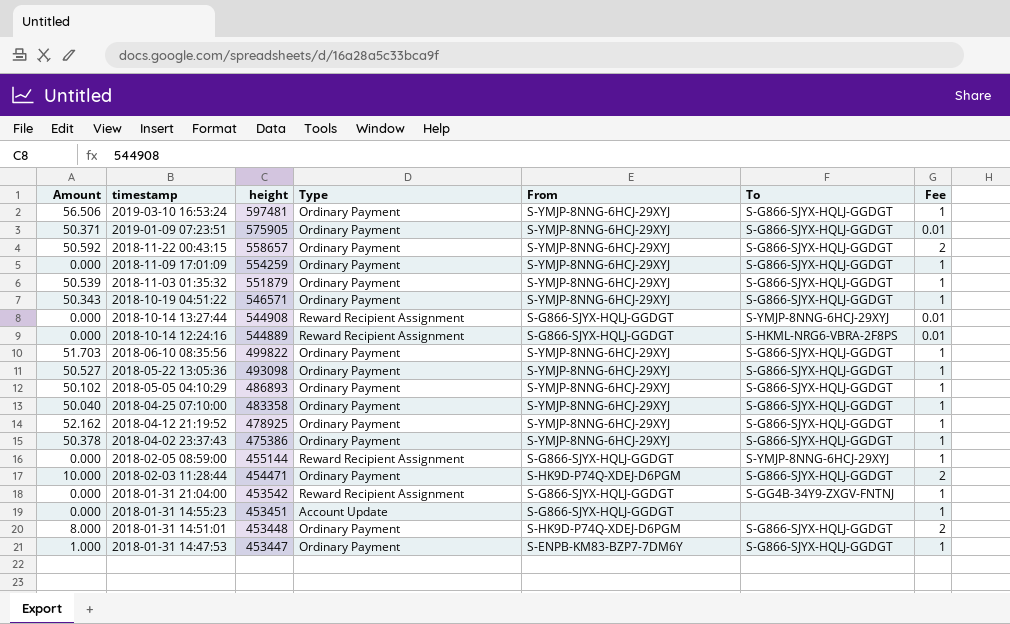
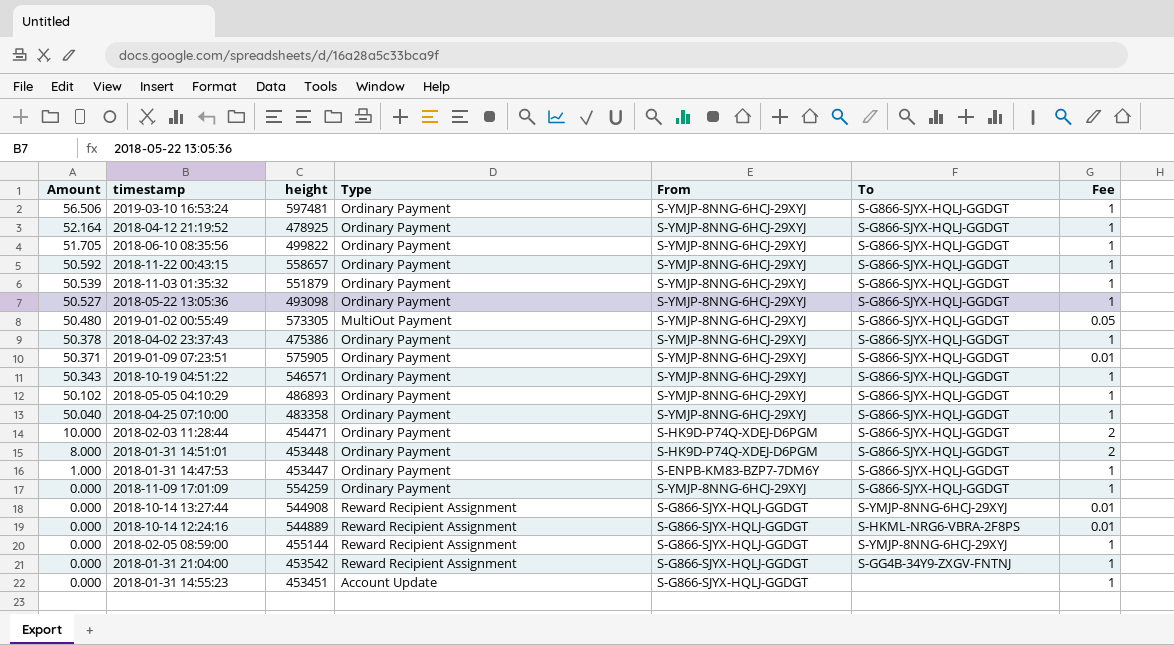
row order: timestamp descending -> Amount descending
2018-04-12 21:19:52 | Amount: 52.162 -> 52.164
2018-06-10 08:35:56 | Amount: 51.703 -> 51.705
2018-11-22 00:43:15 | Fee: 2 -> 1
row 2019-01-02 00:55:49: none -> 50.480 | 573305 | MultiOut Payment | S-YMJP-8NNG-6HCJ-29XYJ | S-G866-SJYX-HQLJ-GGDGT | 0.05

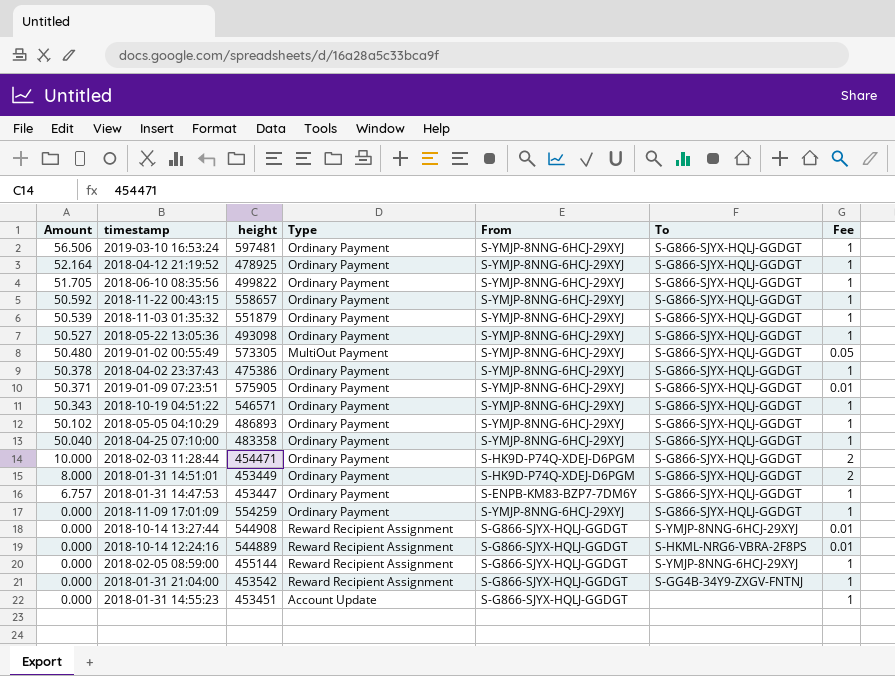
2018-01-31 14:51:01 | height: 453448 -> 453449
2018-01-31 14:47:53 | Amount: 1.000 -> 6.757

